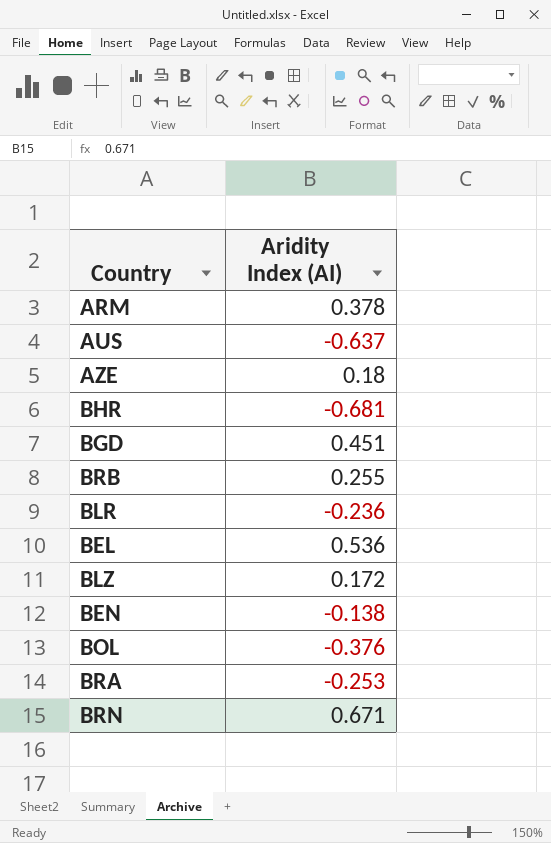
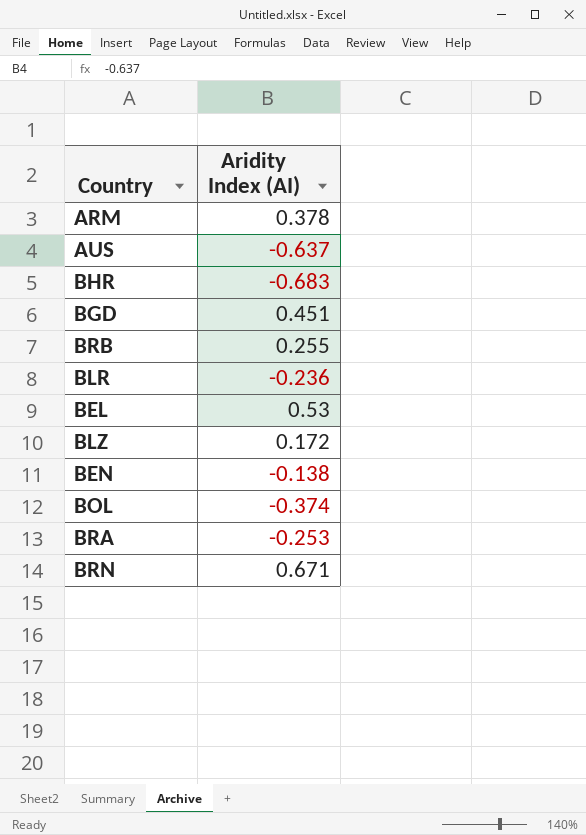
row AZE: 0.18 -> none
BHR | Aridity Index (AI): -0.681 -> -0.683
BEL | Aridity Index (AI): 0.536 -> 0.53
BOL | Aridity Index (AI): -0.376 -> -0.374

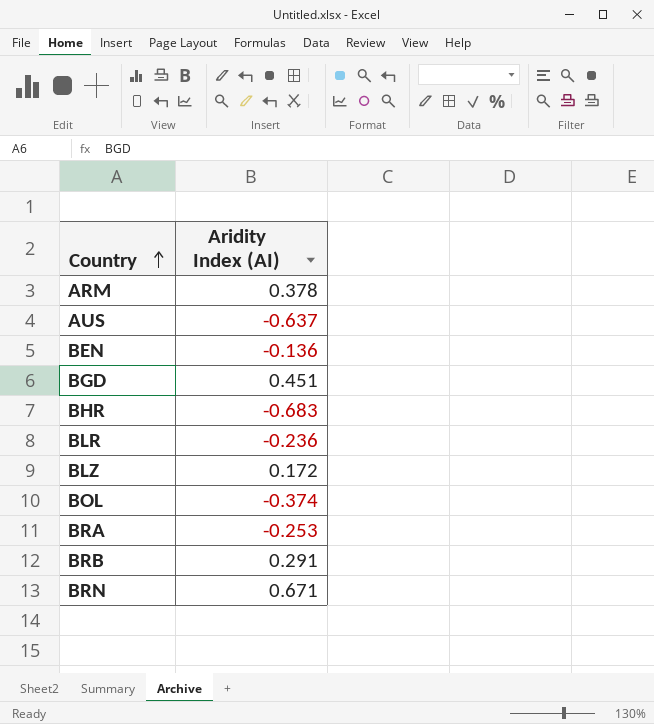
row order: none -> Country ascending
row BEL: 0.53 -> none
BEN | Aridity Index (AI): -0.138 -> -0.136
BRB | Aridity Index (AI): 0.255 -> 0.291

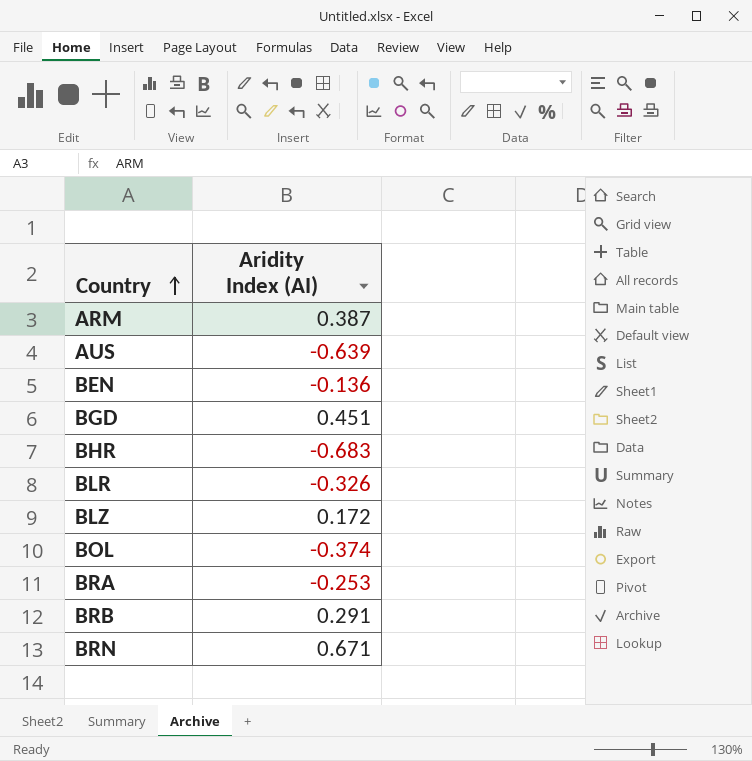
ARM | Aridity Index (AI): 0.378 -> 0.387
AUS | Aridity Index (AI): -0.637 -> -0.639
BLR | Aridity Index (AI): -0.236 -> -0.326

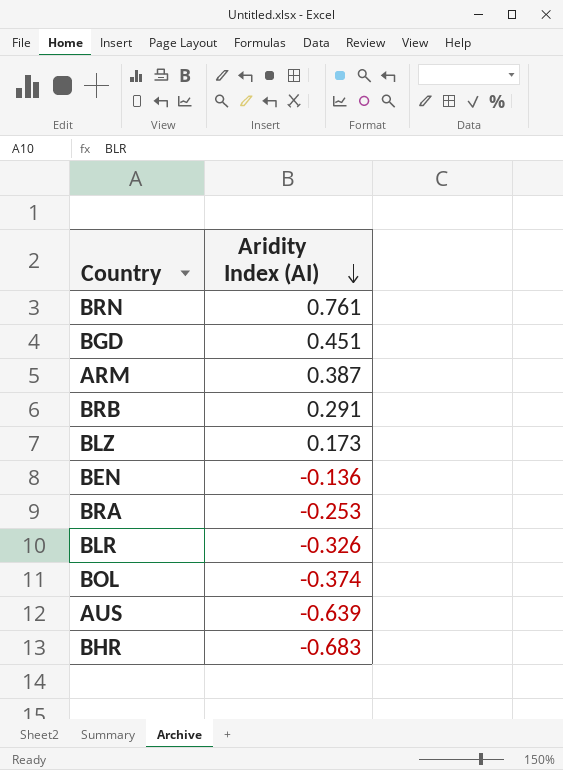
row order: Country ascending -> Aridity Index (AI) descending
BRN | Aridity Index (AI): 0.671 -> 0.761
BLZ | Aridity Index (AI): 0.172 -> 0.173

